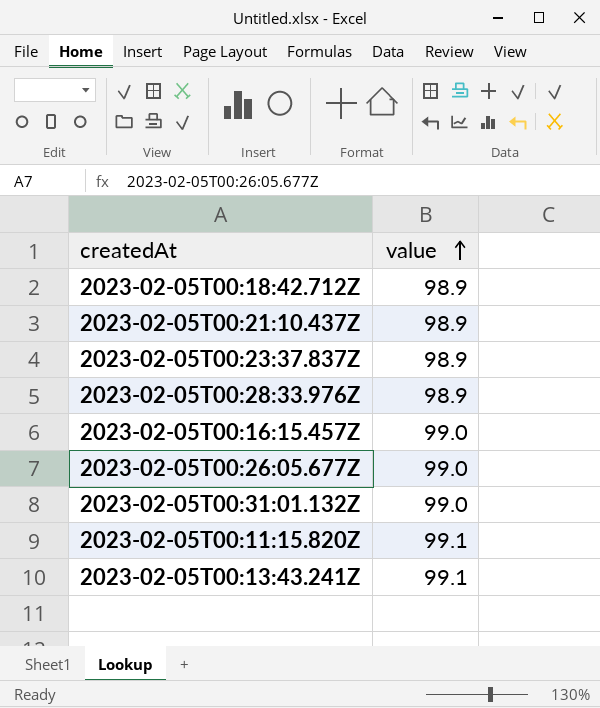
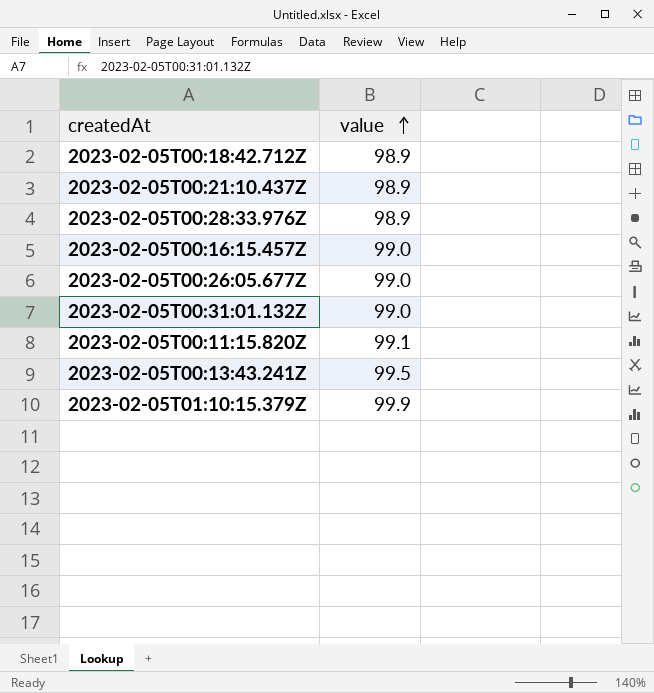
row 2023-02-05T00:23:37.837Z: 98.9 -> none
2023-02-05T00:13:43.241Z | value: 99.1 -> 99.5
row 2023-02-05T01:10:15.379Z: none -> 99.9

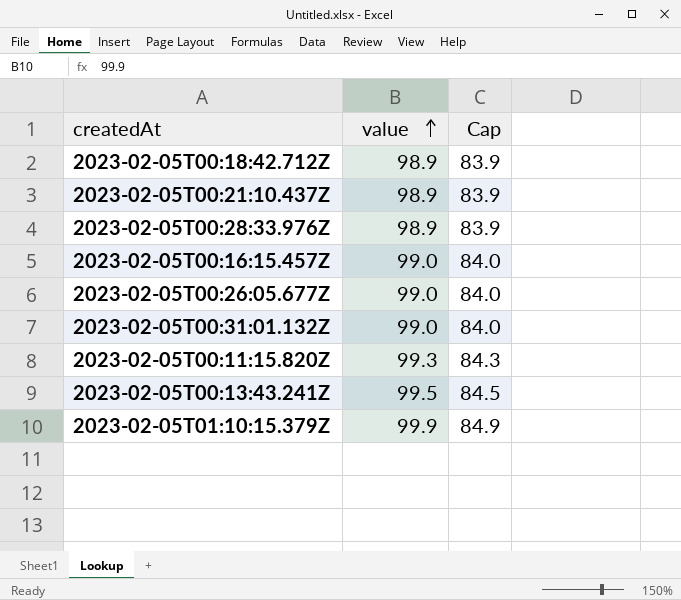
column Cap | formula: none -> [value] - 15
2023-02-05T00:11:15.820Z | value: 99.1 -> 99.3

